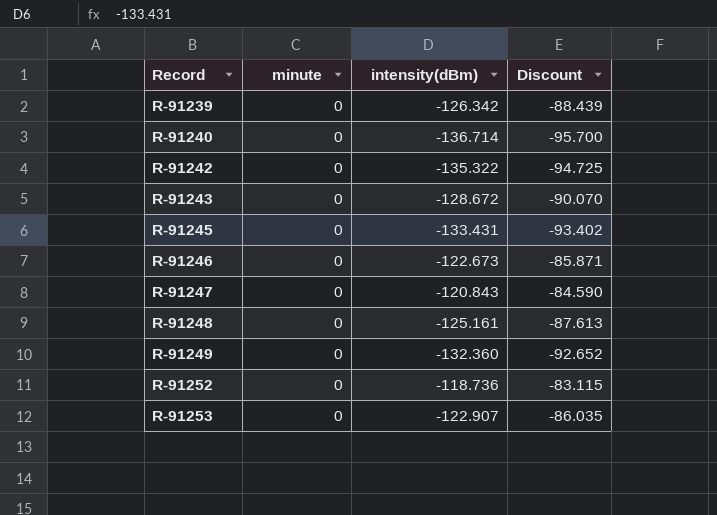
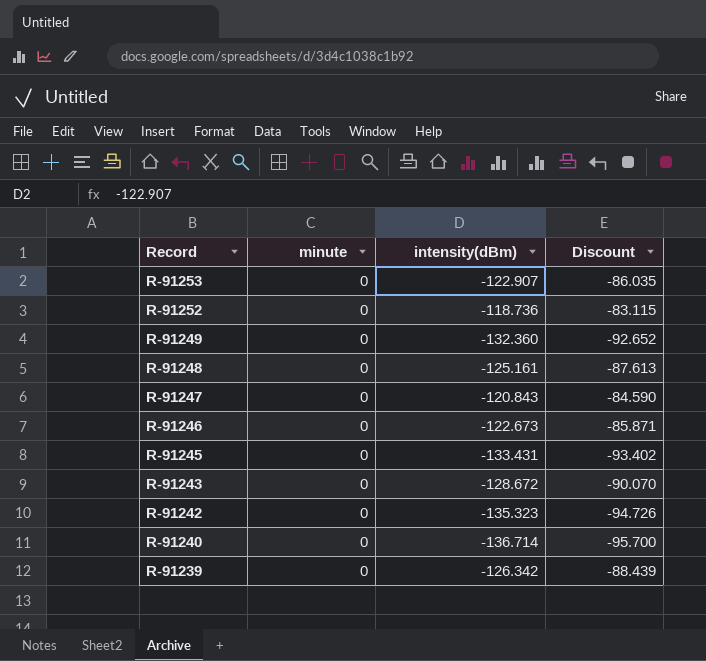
row order: Record ascending -> Record descending
R-91242 | intensity(dBm): -135.322 -> -135.323
R-91242 | Discount: -94.725 -> -94.726

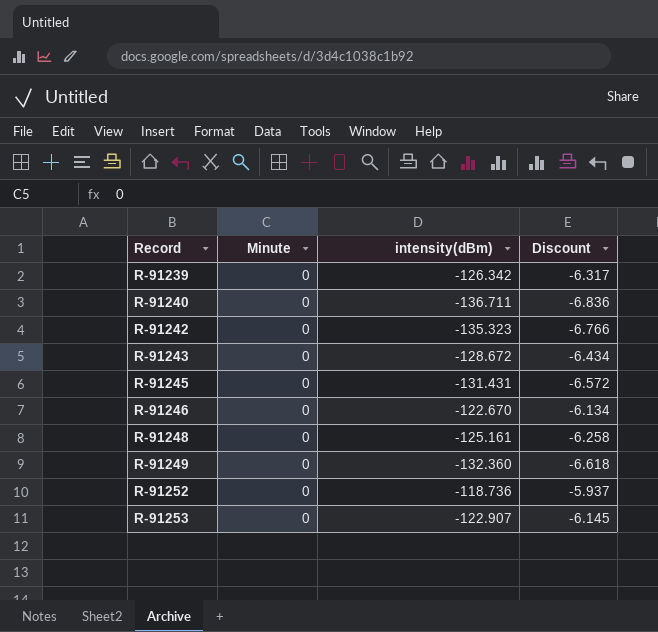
row order: Record descending -> Record ascending
column name: minute -> Minute
column Discount | formula: [intensity(dBm)] * 0.7 -> [intensity(dBm)] * 0.05
row R-91247: 0 | -120.843 | -84.590 -> none
R-91240 | intensity(dBm): -136.714 -> -136.711
R-91245 | intensity(dBm): -133.431 -> -131.431
R-91246 | intensity(dBm): -122.673 -> -122.670

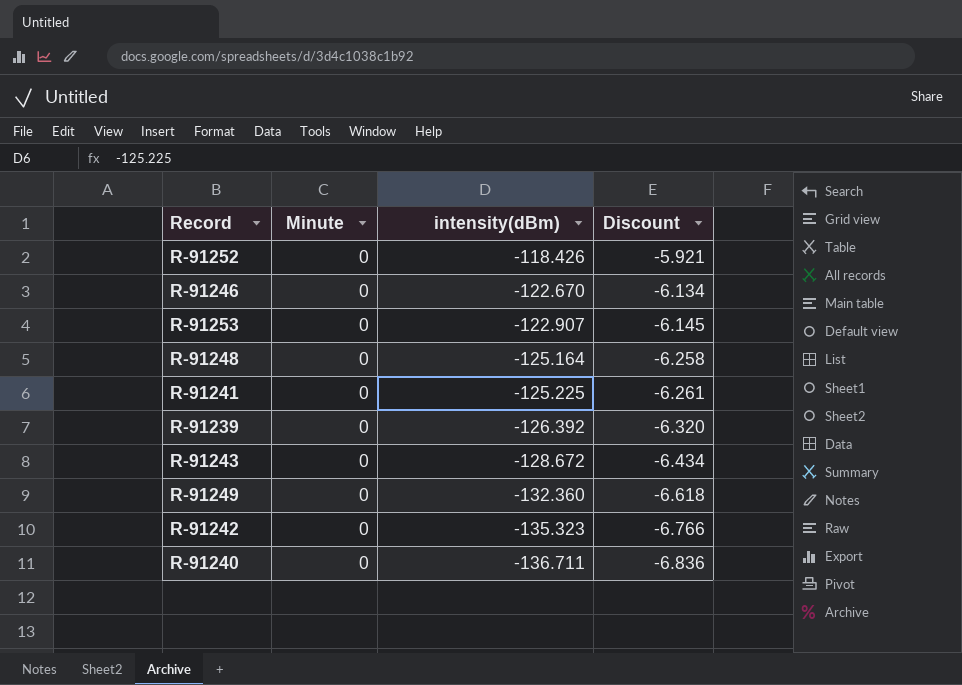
row order: Record ascending -> intensity(dBm) descending
row R-91245: 0 | -131.431 | -6.572 -> none
R-91252 | intensity(dBm): -118.736 -> -118.426
R-91252 | Discount: -5.937 -> -5.921
R-91248 | intensity(dBm): -125.161 -> -125.164
row R-91241: none -> 0 | -125.225 | -6.261
R-91239 | intensity(dBm): -126.342 -> -126.392
R-91239 | Discount: -6.317 -> -6.320

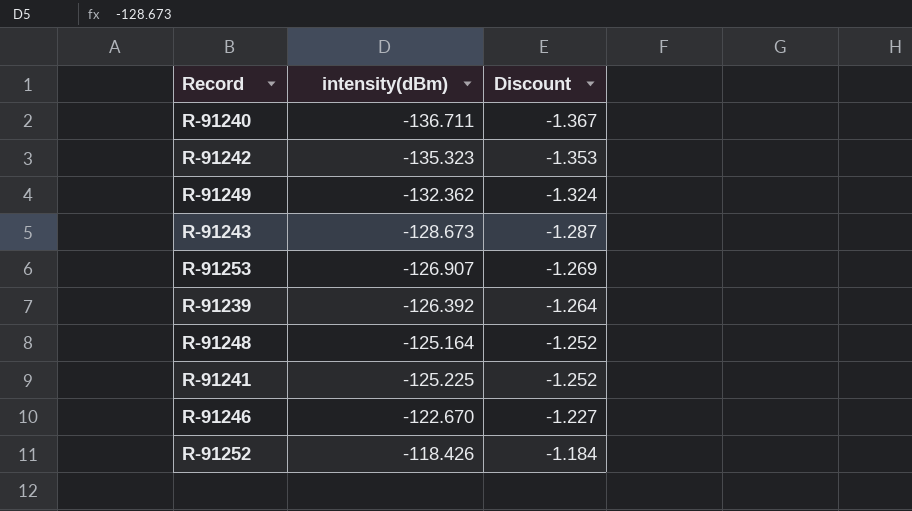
row order: intensity(dBm) descending -> Discount ascending
column Minute | position: 2 -> none
column Discount | formula: [intensity(dBm)] * 0.05 -> [intensity(dBm)] * 0.01
R-91249 | intensity(dBm): -132.360 -> -132.362
R-91243 | intensity(dBm): -128.672 -> -128.673
R-91253 | intensity(dBm): -122.907 -> -126.907

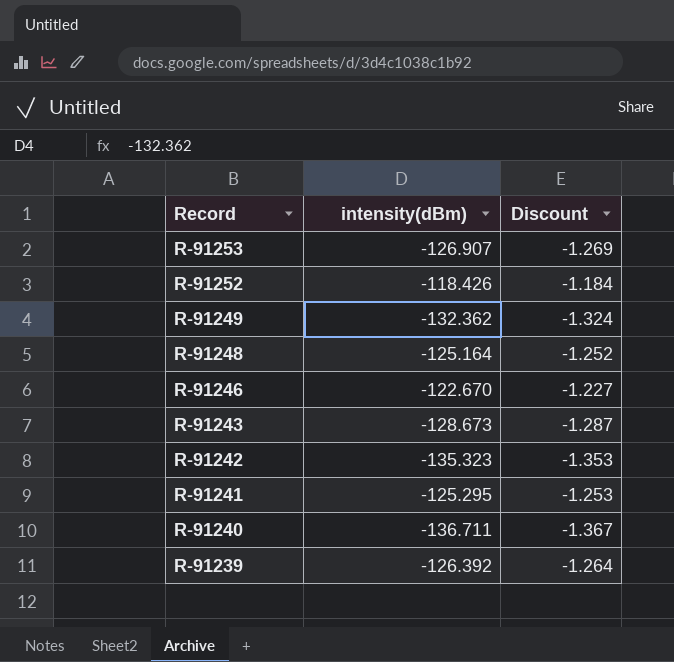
row order: Discount ascending -> Record descending
R-91241 | intensity(dBm): -125.225 -> -125.295
R-91241 | Discount: -1.252 -> -1.253

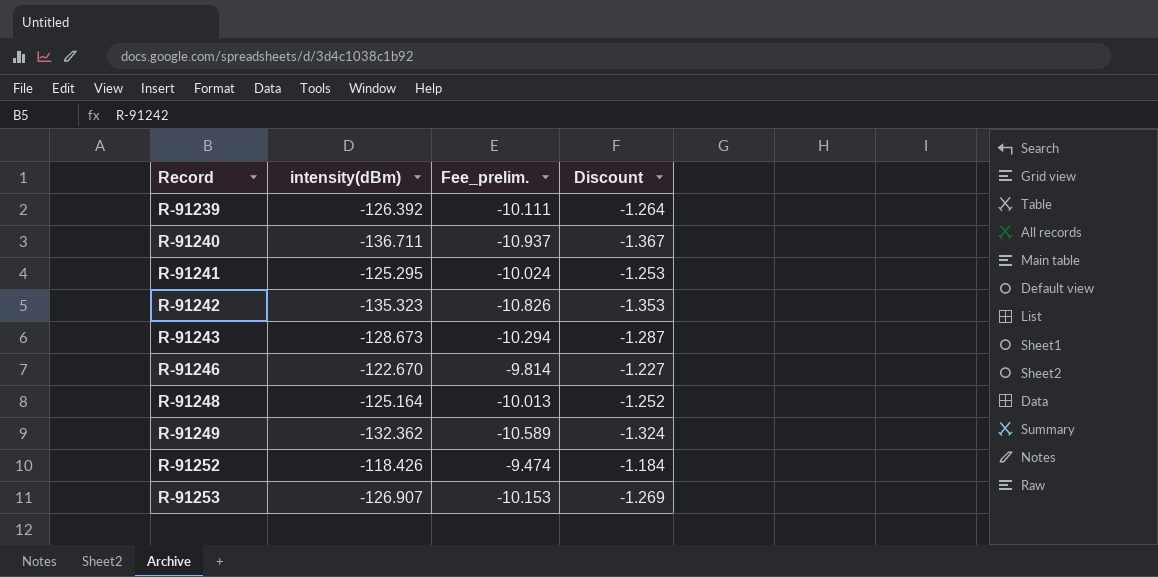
row order: Record descending -> Record ascending
column Fee_prelim. | formula: none -> [intensity(dBm)] * 0.08

